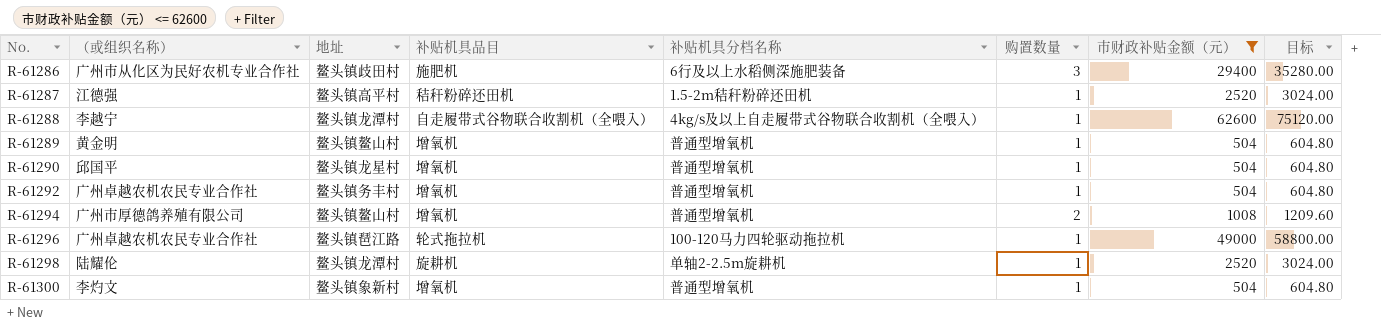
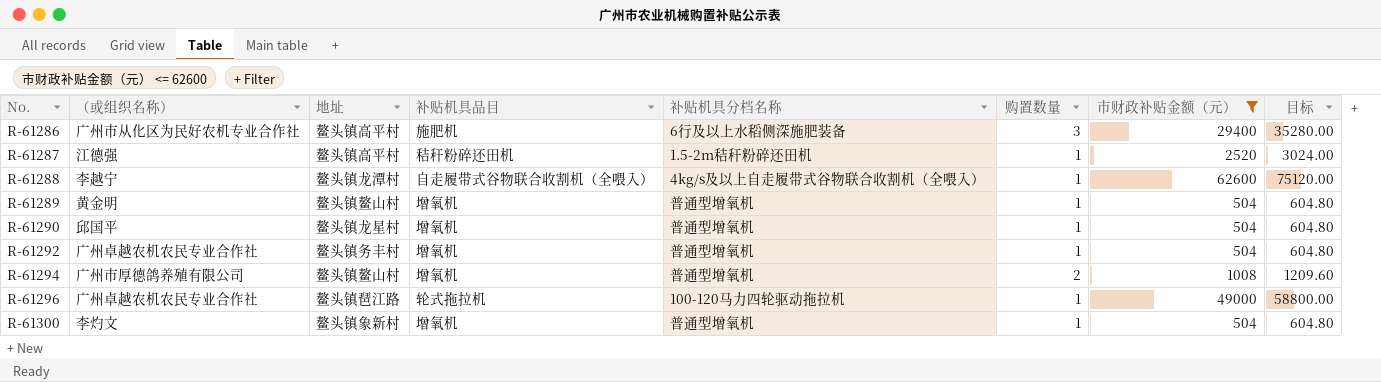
row R-61298: 陆耀伦 | 鳌头镇龙潭村 | 旋耕机 | 单轴2-2.5m旋耕机 | 1 | 2520 | 3024.00 -> none
R-61286 | 地址: 鳌头镇歧田村 -> 鳌头镇高平村

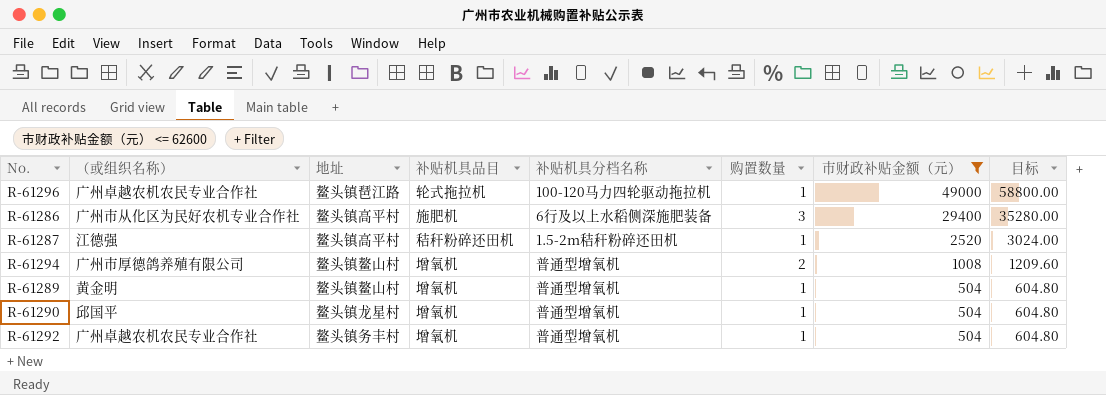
row order: No. ascending -> 市财政补贴金额（元） descending
row R-61288: 李越宁 | 鳌头镇龙潭村 | 自走履带式谷物联合收割机（全喂入） | 4kg/s及以上自走履带式谷物联合收割机（全喂入） | 1 | 62600 | 75120.00 -> none
row R-61300: 李灼文 | 鳌头镇象新村 | 增氧机 | 普通型增氧机 | 1 | 504 | 604.80 -> none

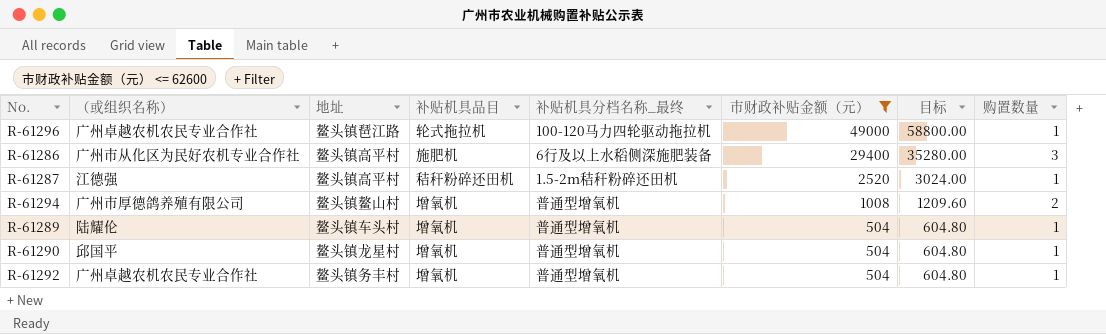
column name: 补贴机具分档名称 -> 补贴机具分档名称_最终
column 购置数量 | position: 6 -> 8
R-61289 | （或组织名称）: 黄金明 -> 陆耀伦
R-61289 | 地址: 鳌头镇鳌山村 -> 鳌头镇车头村

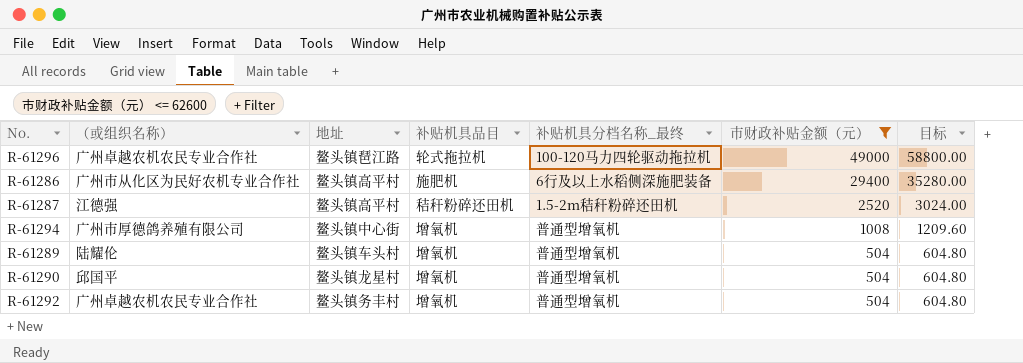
column 购置数量 | position: 8 -> none
R-61294 | 地址: 鳌头镇鳌山村 -> 鳌头镇中心街

